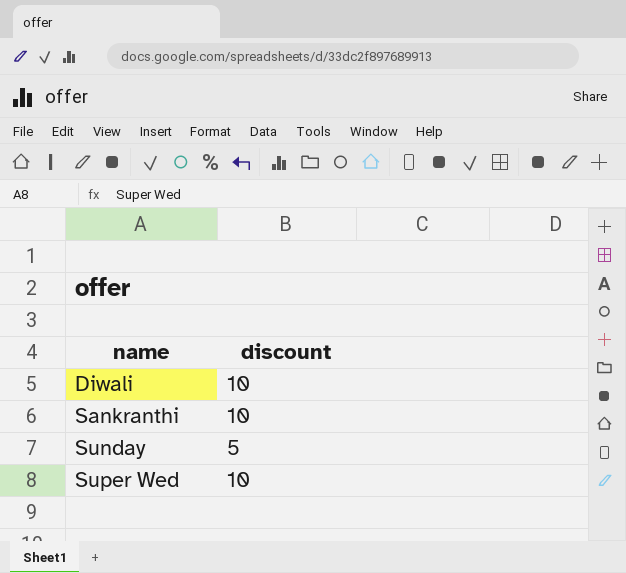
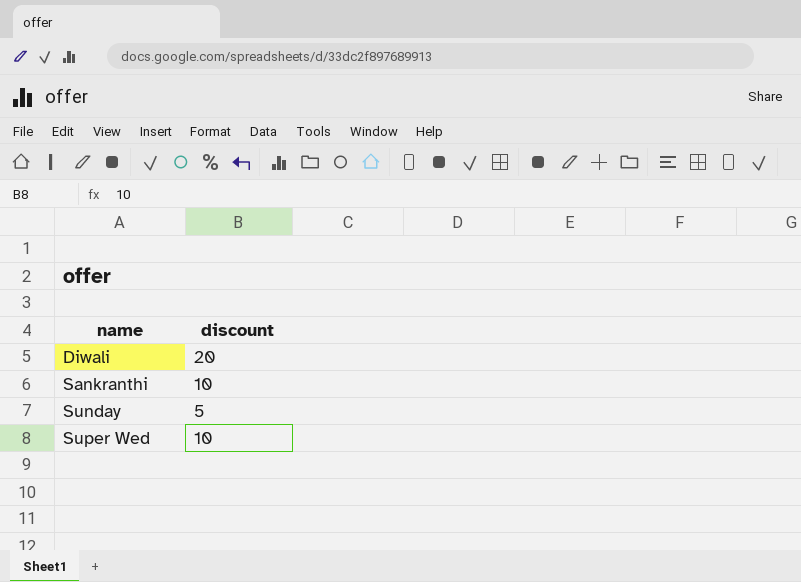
Diwali | discount: 10 -> 20

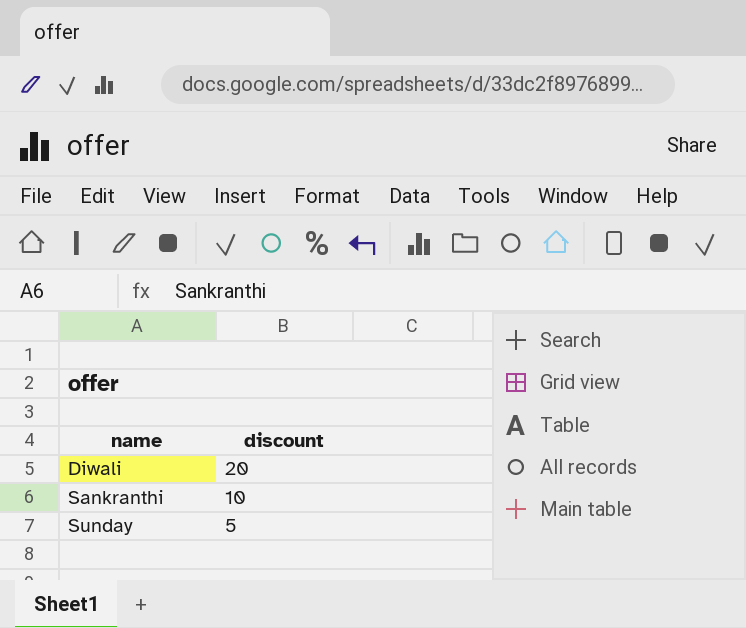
row Super Wed: 10 -> none

